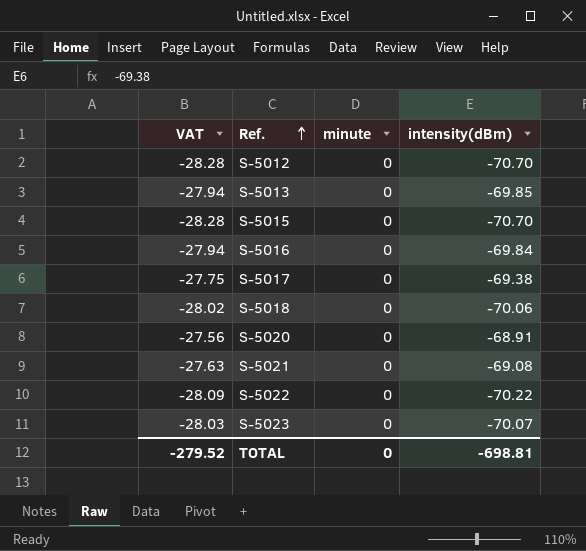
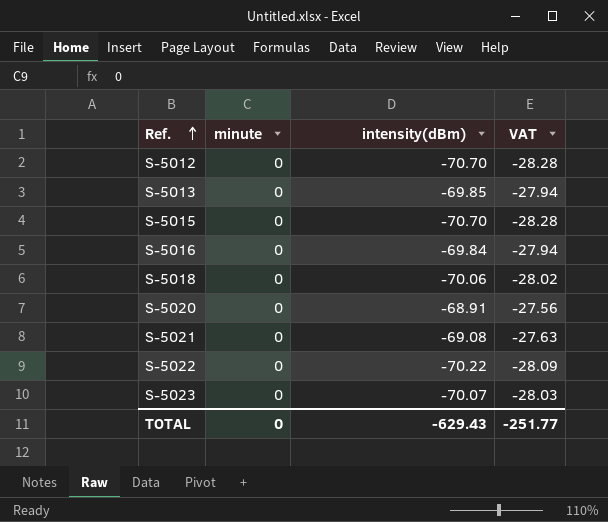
column VAT | position: 1 -> 4
row S-5017: -27.75 | 0 | -69.38 -> none
TOTAL | intensity(dBm): -698.81 -> -629.43
TOTAL | VAT: -279.52 -> -251.77

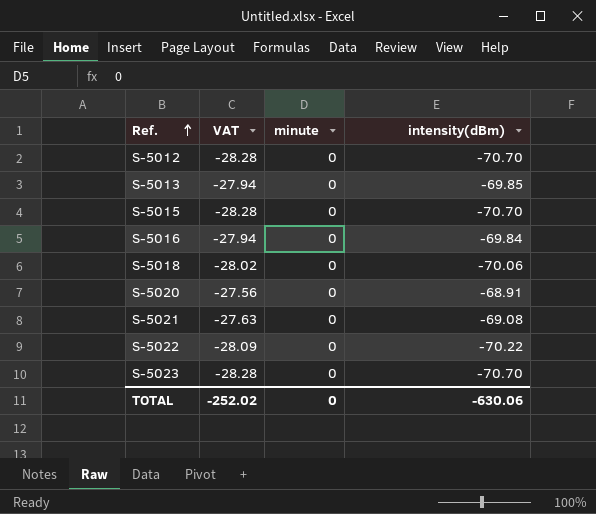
column VAT | position: 4 -> 2
S-5023 | VAT: -28.03 -> -28.28
S-5023 | intensity(dBm): -70.07 -> -70.70
TOTAL | VAT: -251.77 -> -252.02
TOTAL | intensity(dBm): -629.43 -> -630.06

